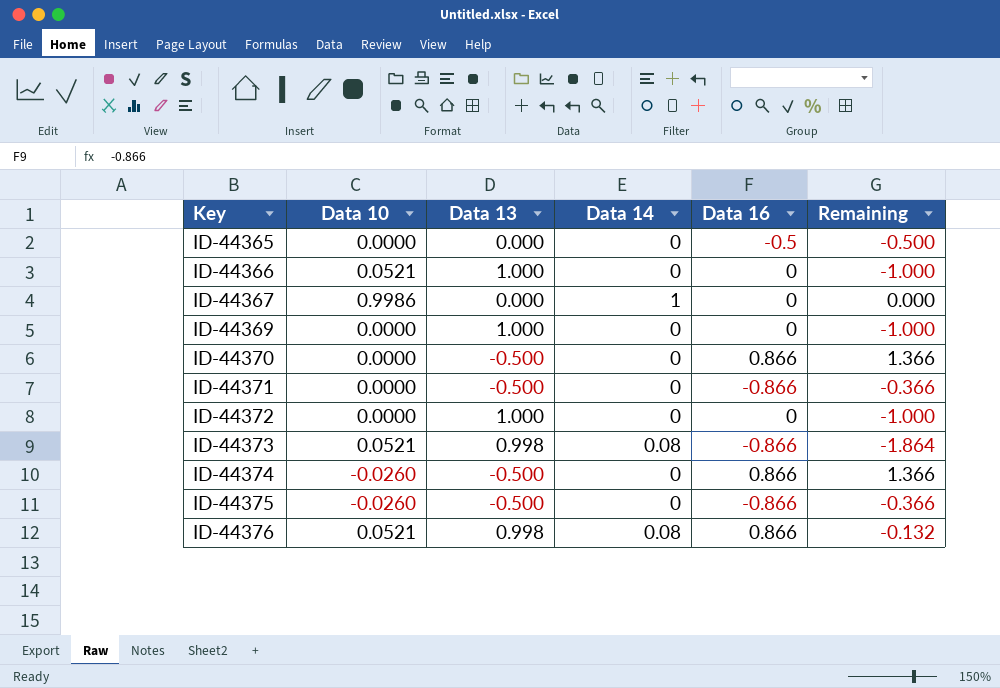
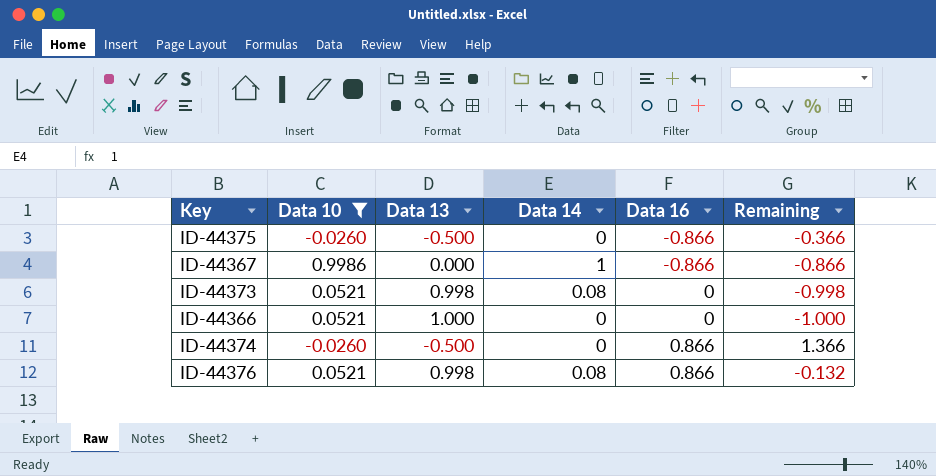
filter: none -> Data 10 != 0.0000
row order: Key ascending -> Data 16 ascending
ID-44367 | Data 16: 0 -> -0.866
ID-44367 | Remaining: 0.000 -> -0.866
ID-44373 | Data 16: -0.866 -> 0
ID-44373 | Remaining: -1.864 -> -0.998

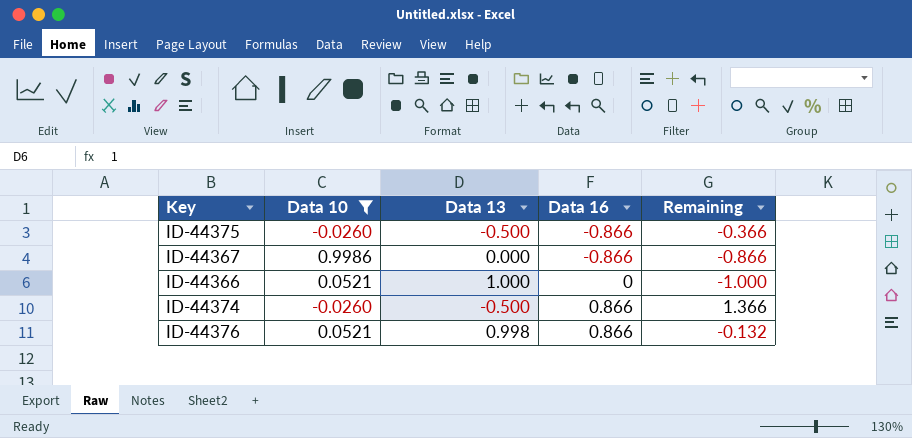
column Data 14 | position: 4 -> none
row ID-44373: 0.0521 | 0.998 | 0.08 | 0 | -0.998 -> none

